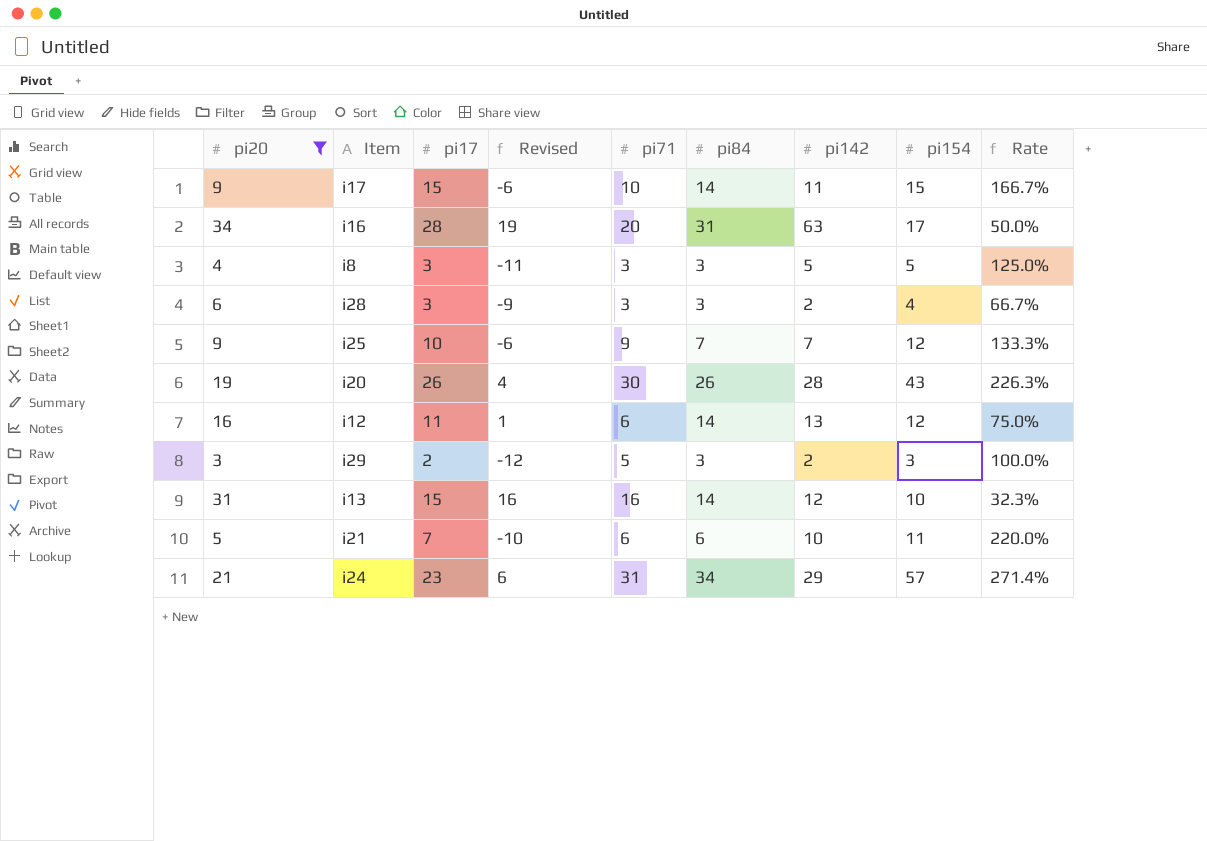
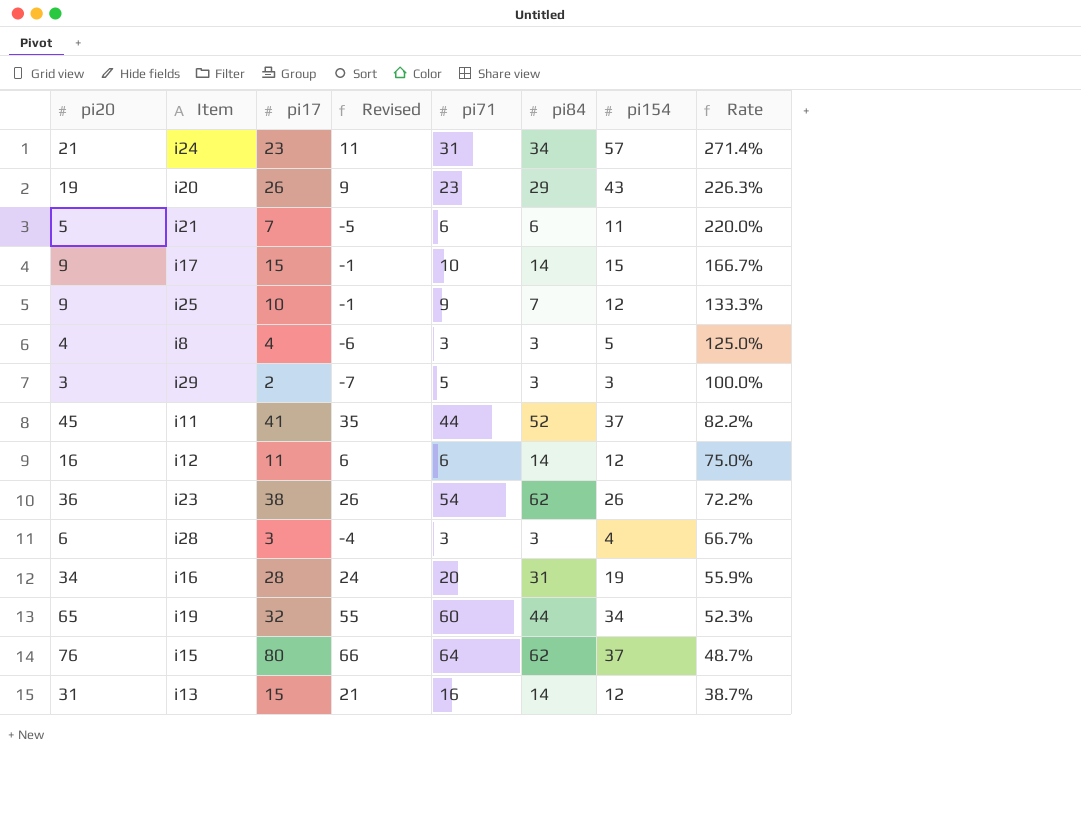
filter: pi20 <= 34 -> none
row order: none -> Rate descending
column pi142 | position: 7 -> none
column Revised | formula: [pi20] - 15 -> [pi20] - 10
i20 | pi71: 30 -> 23
i20 | pi84: 26 -> 29
i8 | pi17: 3 -> 4
i16 | pi154: 17 -> 19
i16 | Rate: 50.0% -> 55.9%
i13 | pi154: 10 -> 12
i13 | Rate: 32.3% -> 38.7%

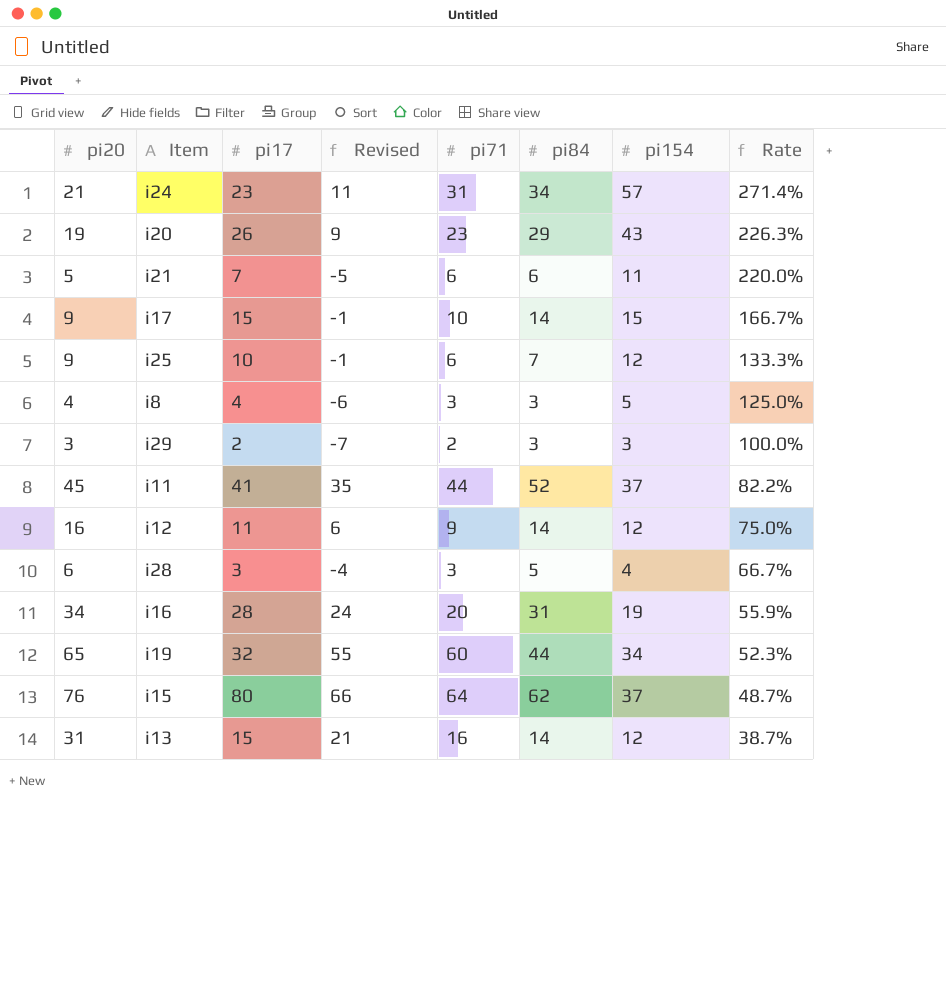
row i23: 36 | 38 | 26 | 54 | 62 | 26 | 72.2% -> none
i25 | pi71: 9 -> 6
i29 | pi71: 5 -> 2
i12 | pi71: 6 -> 9
i28 | pi84: 3 -> 5

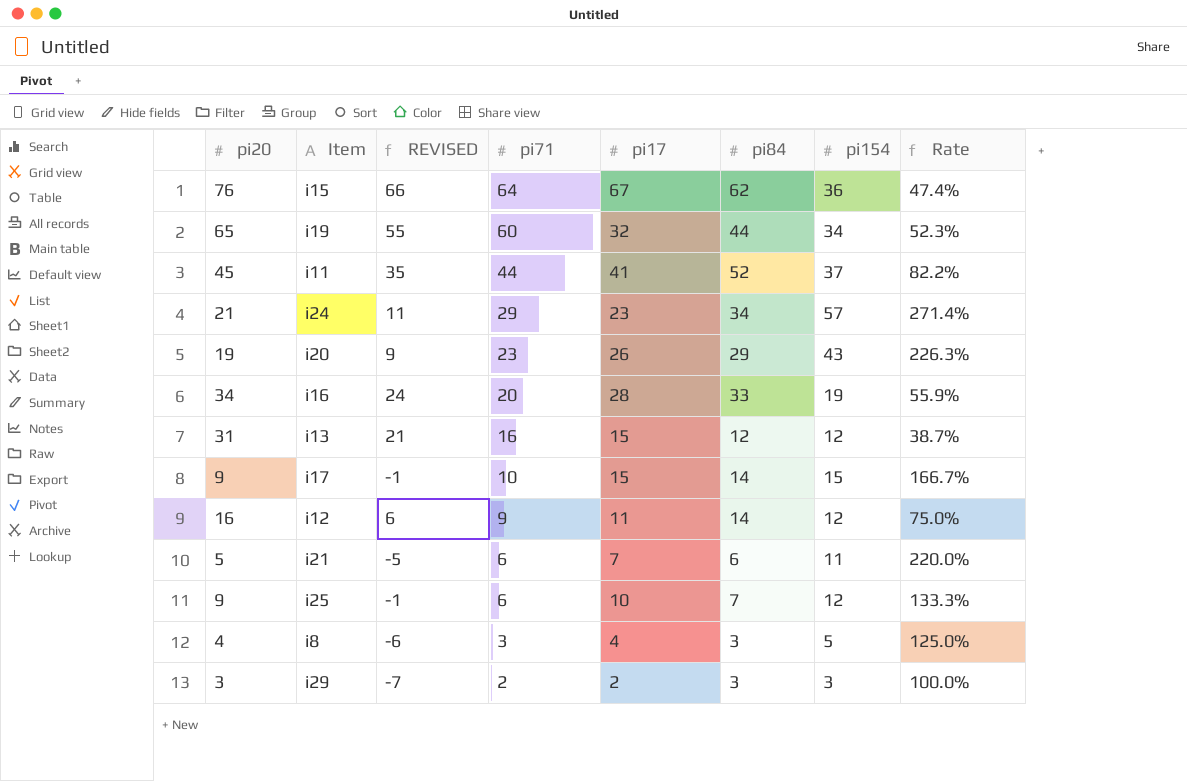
row order: Rate descending -> pi71 descending
column name: Revised -> REVISED
column pi17 | position: 3 -> 5
row i28: 6 | 3 | -4 | 3 | 5 | 4 | 66.7% -> none
i15 | pi17: 80 -> 67
i15 | pi154: 37 -> 36
i15 | Rate: 48.7% -> 47.4%
i24 | pi71: 31 -> 29
i16 | pi84: 31 -> 33
i13 | pi84: 14 -> 12

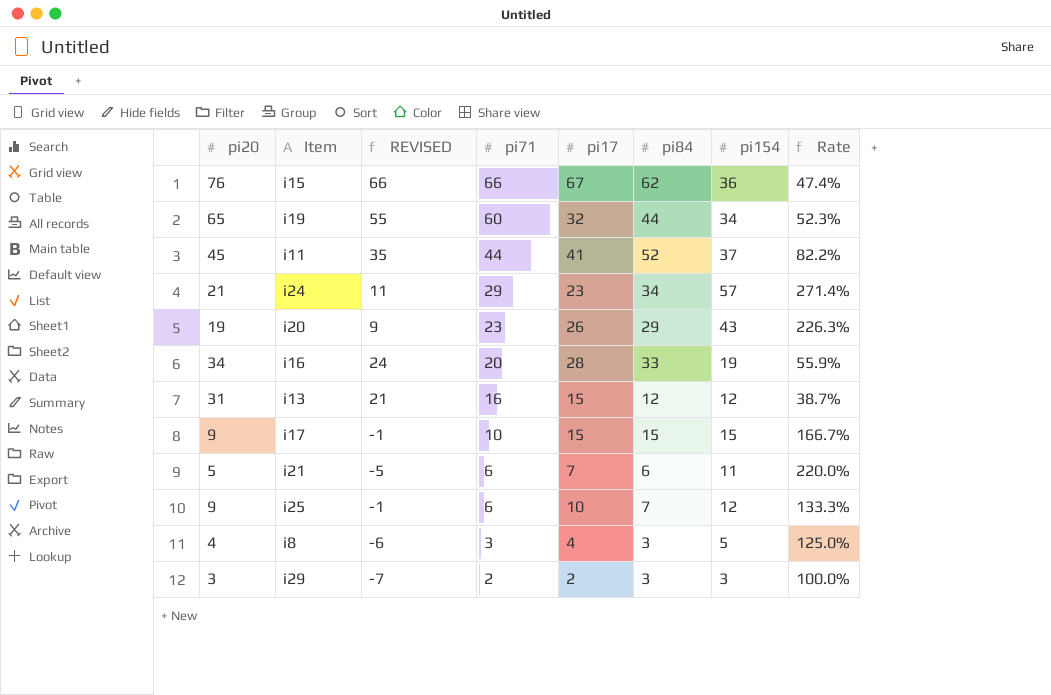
row i12: 16 | 6 | 9 | 11 | 14 | 12 | 75.0% -> none
i15 | pi71: 64 -> 66
i17 | pi84: 14 -> 15

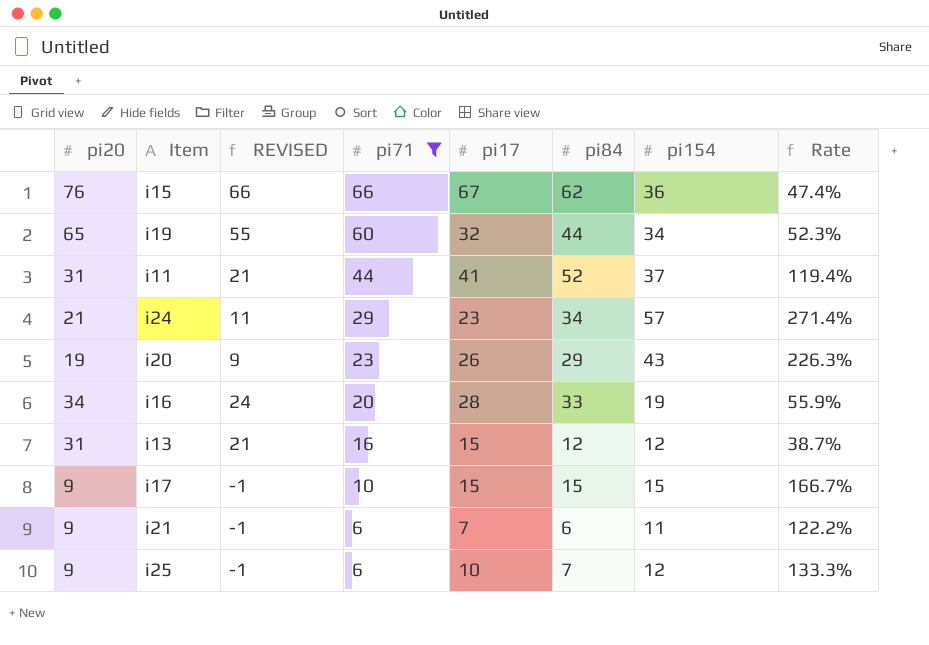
filter: none -> pi71 >= 6
i11 | pi20: 45 -> 31
i11 | REVISED: 35 -> 21
i11 | Rate: 82.2% -> 119.4%
i21 | pi20: 5 -> 9
i21 | REVISED: -5 -> -1
i21 | Rate: 220.0% -> 122.2%

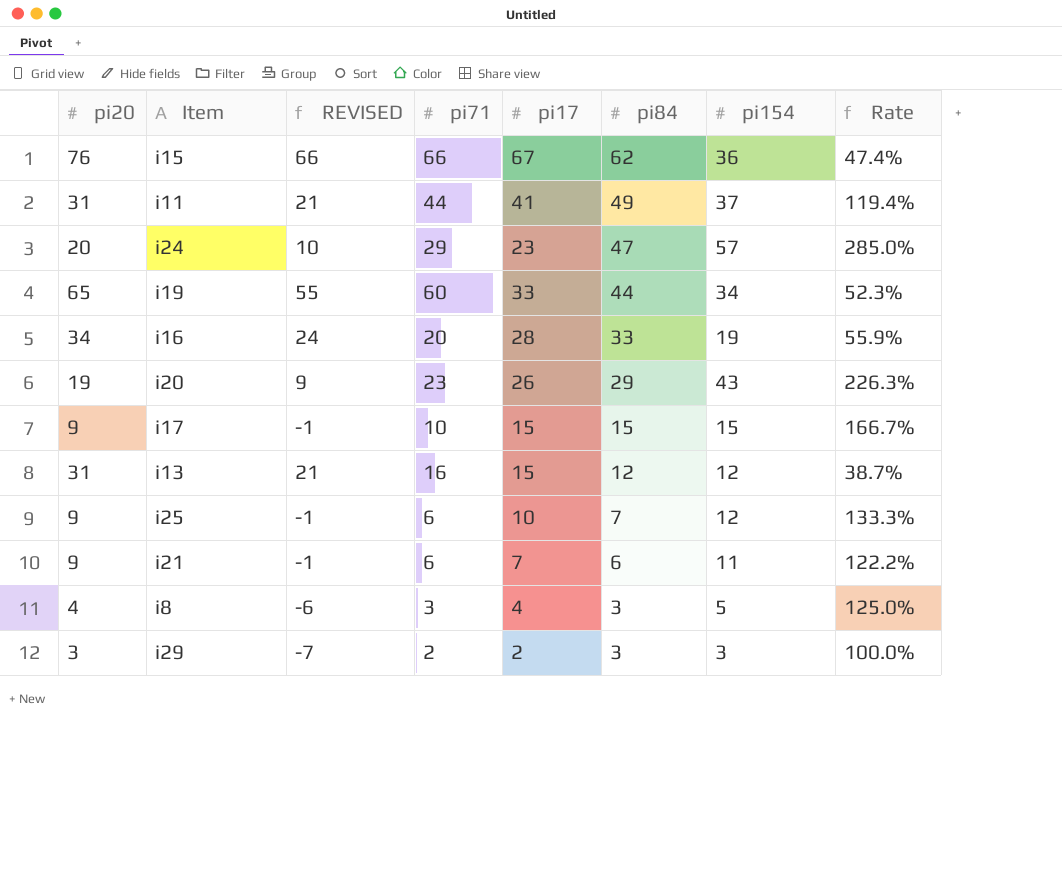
filter: pi71 >= 6 -> none
row order: pi71 descending -> pi84 descending
i11 | pi84: 52 -> 49
i24 | pi20: 21 -> 20
i24 | REVISED: 11 -> 10
i24 | pi84: 34 -> 47
i24 | Rate: 271.4% -> 285.0%
i19 | pi17: 32 -> 33

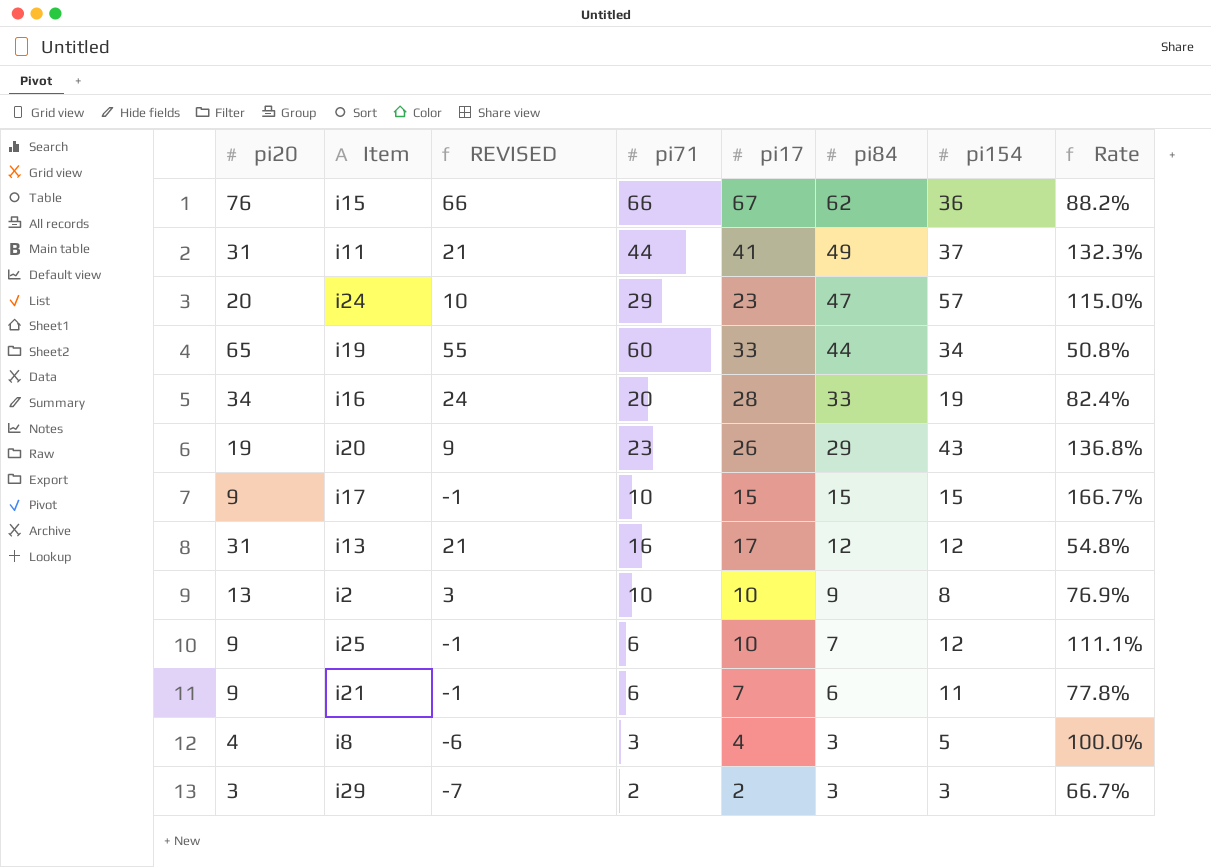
column Rate | formula: [pi154] / [pi20] -> [pi17] / [pi20]
i13 | pi17: 15 -> 17
row i2: none -> 13 | 3 | 10 | 10 | 9 | 8 | 76.9%

